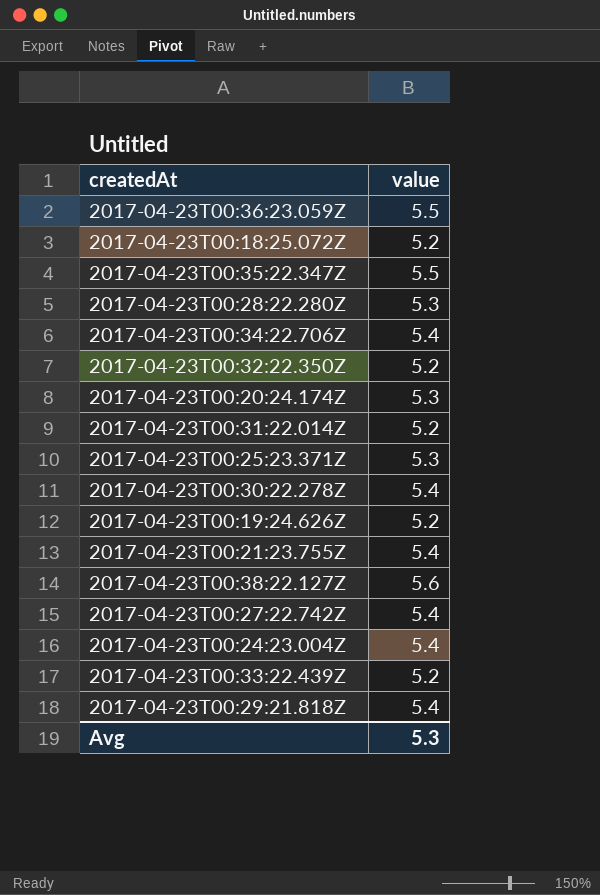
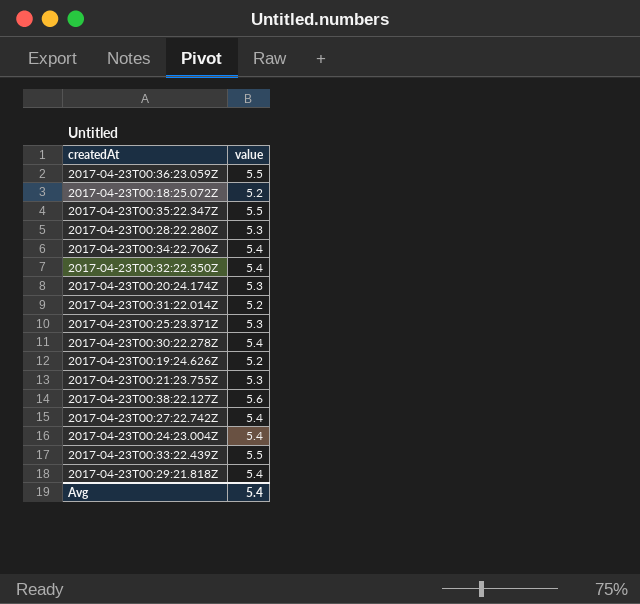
2017-04-23T00:32:22.350Z | value: 5.2 -> 5.4
2017-04-23T00:21:23.755Z | value: 5.4 -> 5.3
2017-04-23T00:33:22.439Z | value: 5.2 -> 5.5
Avg | value: 5.3 -> 5.4

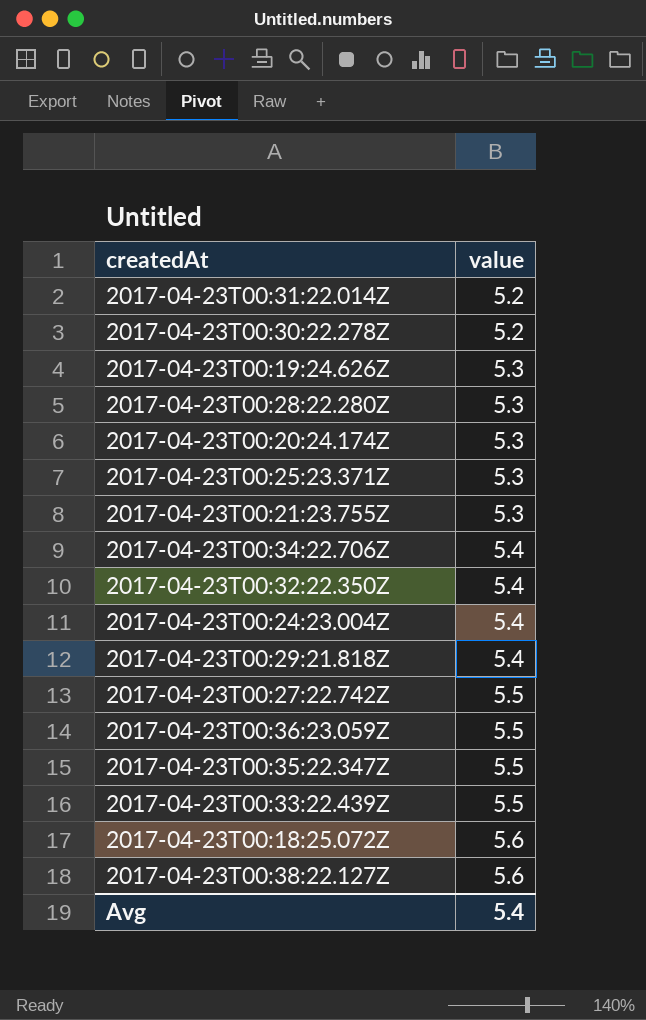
row order: none -> value ascending
2017-04-23T00:30:22.278Z | value: 5.4 -> 5.2
2017-04-23T00:19:24.626Z | value: 5.2 -> 5.3
2017-04-23T00:27:22.742Z | value: 5.4 -> 5.5
2017-04-23T00:18:25.072Z | value: 5.2 -> 5.6

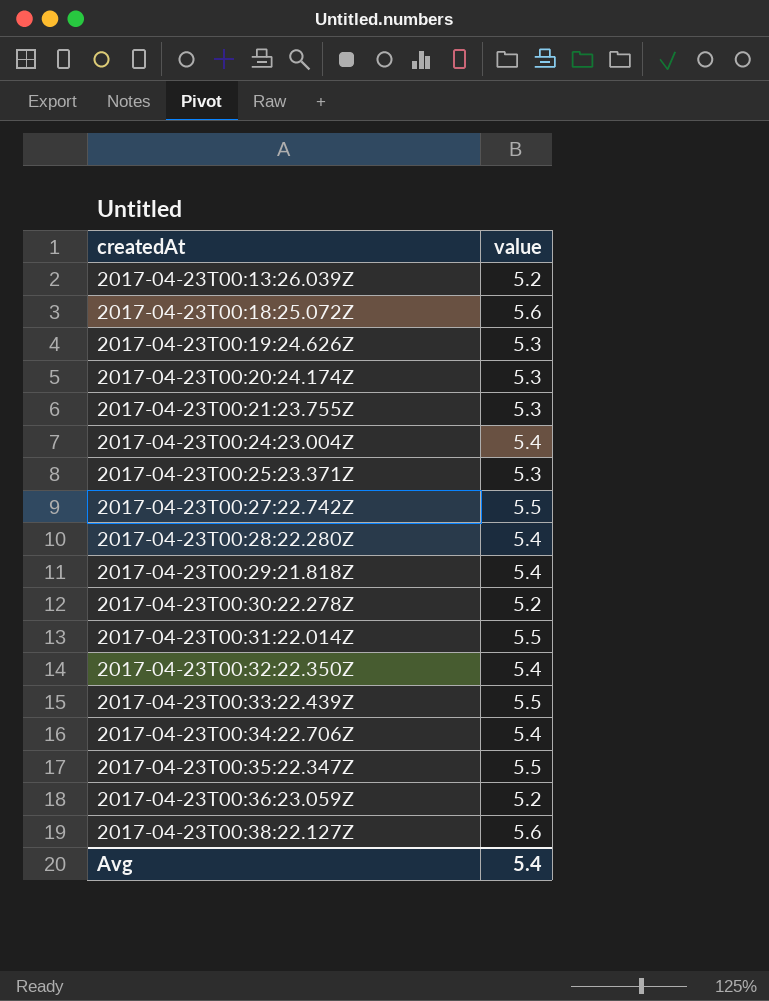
row order: value ascending -> createdAt ascending
row 2017-04-23T00:13:26.039Z: none -> 5.2
2017-04-23T00:28:22.280Z | value: 5.3 -> 5.4
2017-04-23T00:31:22.014Z | value: 5.2 -> 5.5
2017-04-23T00:36:23.059Z | value: 5.5 -> 5.2

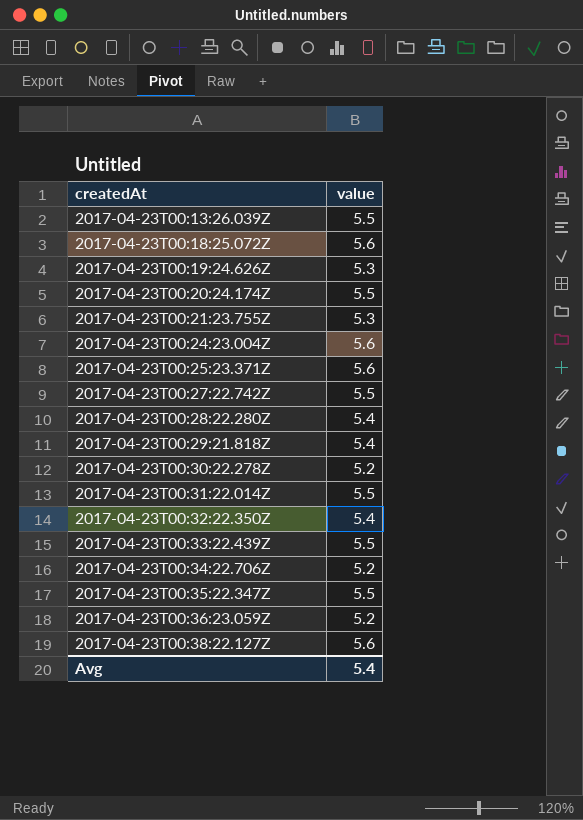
2017-04-23T00:13:26.039Z | value: 5.2 -> 5.5
2017-04-23T00:20:24.174Z | value: 5.3 -> 5.5
2017-04-23T00:24:23.004Z | value: 5.4 -> 5.6
2017-04-23T00:25:23.371Z | value: 5.3 -> 5.6
2017-04-23T00:34:22.706Z | value: 5.4 -> 5.2

